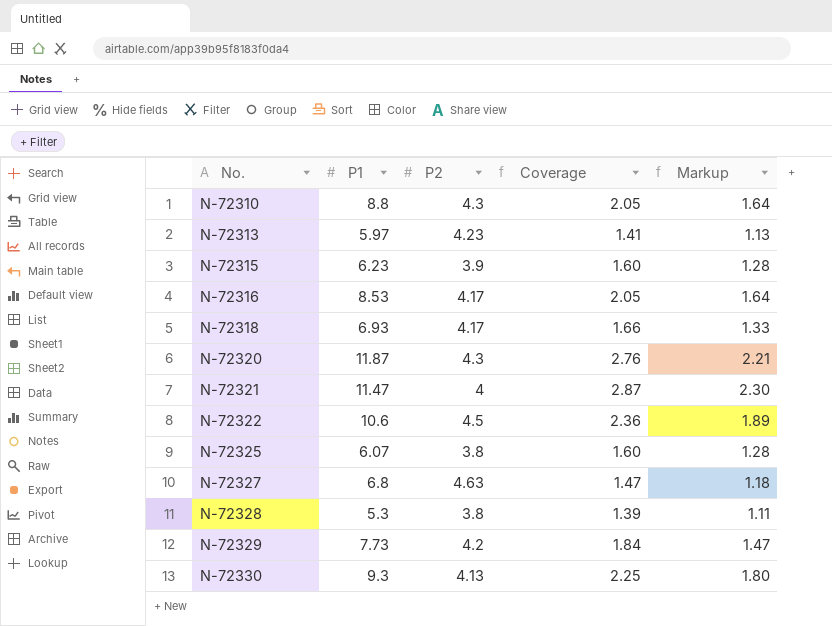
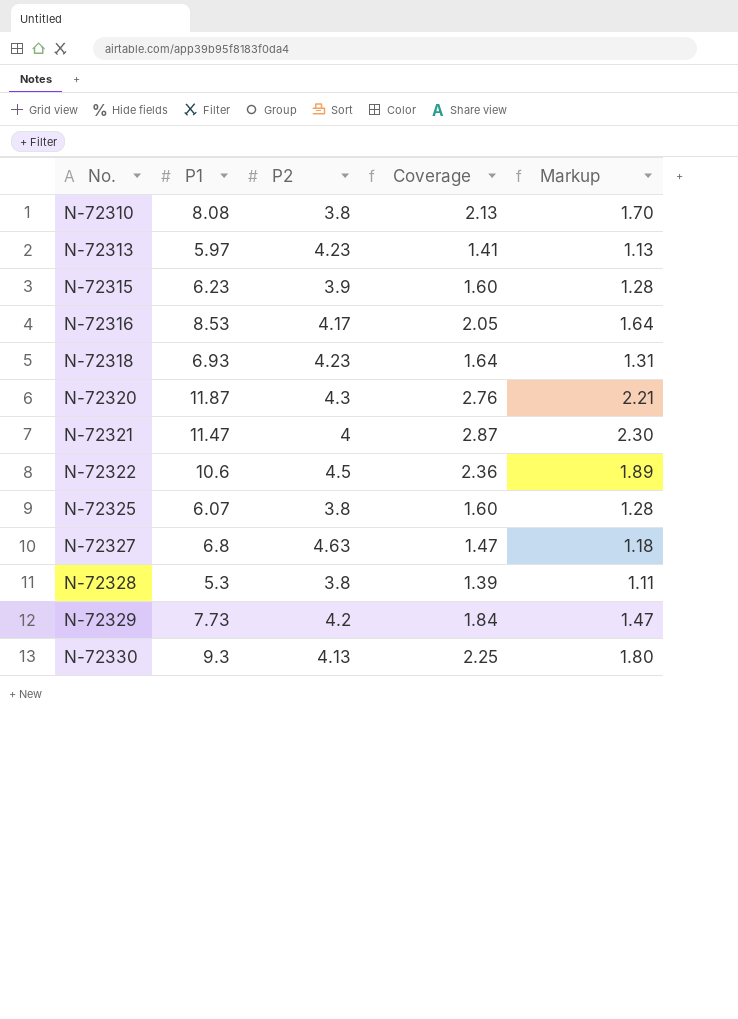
N-72310 | P1: 8.8 -> 8.08
N-72310 | P2: 4.3 -> 3.8
N-72310 | Coverage: 2.05 -> 2.13
N-72310 | Markup: 1.64 -> 1.70
N-72318 | P2: 4.17 -> 4.23
N-72318 | Coverage: 1.66 -> 1.64
N-72318 | Markup: 1.33 -> 1.31

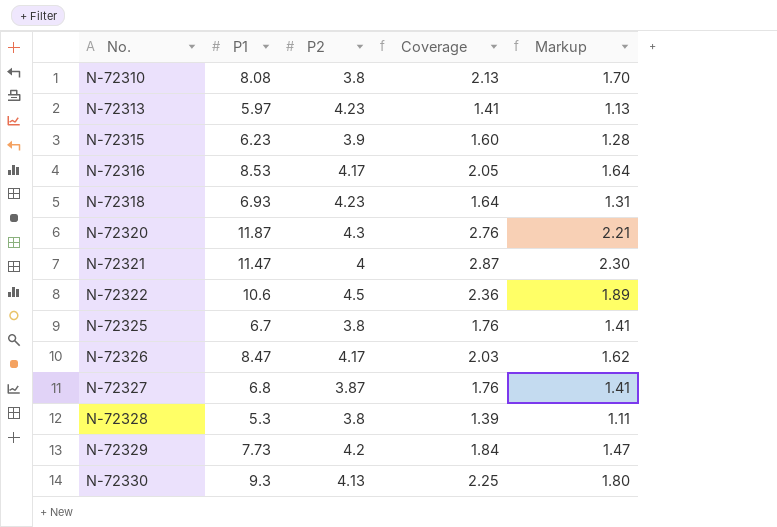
N-72325 | P1: 6.07 -> 6.7
N-72325 | Coverage: 1.60 -> 1.76
N-72325 | Markup: 1.28 -> 1.41
row N-72326: none -> 8.47 | 4.17 | 2.03 | 1.62
N-72327 | P2: 4.63 -> 3.87
N-72327 | Coverage: 1.47 -> 1.76
N-72327 | Markup: 1.18 -> 1.41

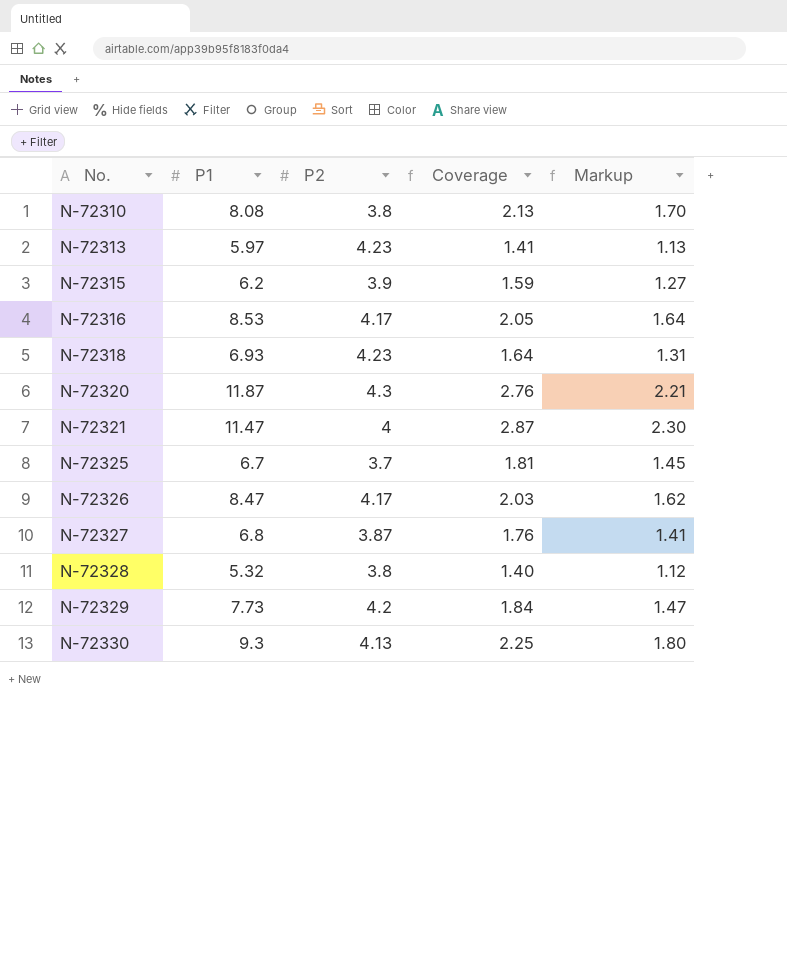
row N-72322: 10.6 | 4.5 | 2.36 | 1.89 -> none
N-72315 | P1: 6.23 -> 6.2
N-72315 | Coverage: 1.60 -> 1.59
N-72315 | Markup: 1.28 -> 1.27
N-72325 | P2: 3.8 -> 3.7
N-72325 | Coverage: 1.76 -> 1.81
N-72325 | Markup: 1.41 -> 1.45
N-72328 | P1: 5.3 -> 5.32
N-72328 | Coverage: 1.39 -> 1.40
N-72328 | Markup: 1.11 -> 1.12

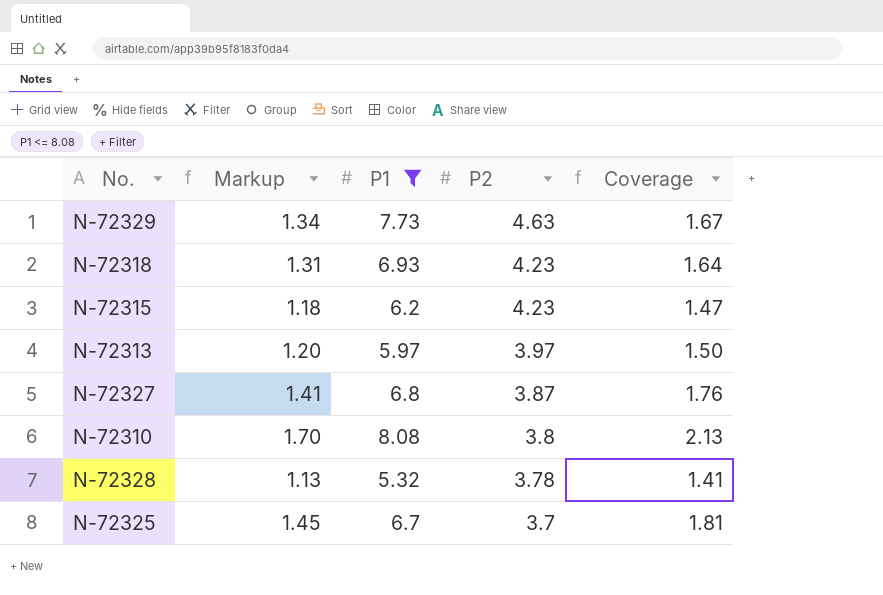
filter: none -> P1 <= 8.08
row order: No. ascending -> P2 descending
column Markup | position: 5 -> 2
N-72329 | Markup: 1.47 -> 1.34
N-72329 | P2: 4.2 -> 4.63
N-72329 | Coverage: 1.84 -> 1.67
N-72315 | Markup: 1.27 -> 1.18
N-72315 | P2: 3.9 -> 4.23
N-72315 | Coverage: 1.59 -> 1.47
N-72313 | Markup: 1.13 -> 1.20
N-72313 | P2: 4.23 -> 3.97
N-72313 | Coverage: 1.41 -> 1.50
N-72328 | Markup: 1.12 -> 1.13
N-72328 | P2: 3.8 -> 3.78
N-72328 | Coverage: 1.40 -> 1.41

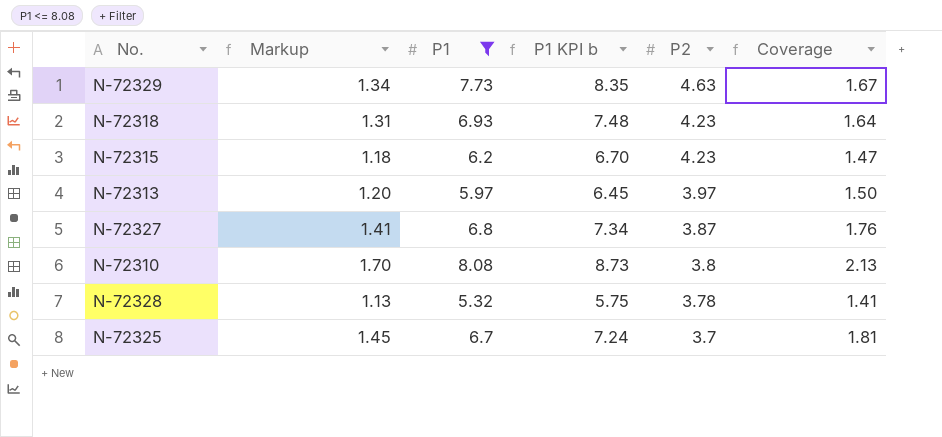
column P1 KPI b | formula: none -> [P1] * 1.08

